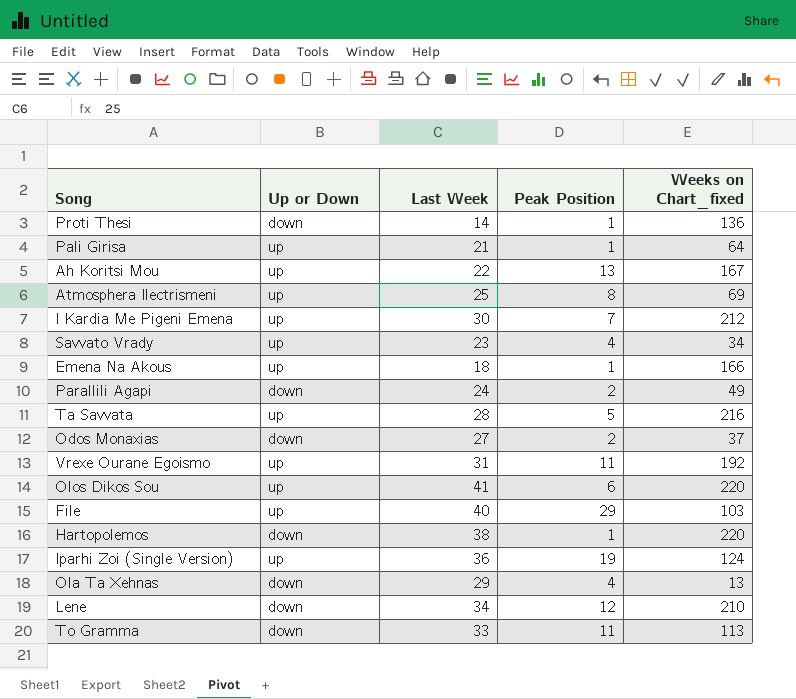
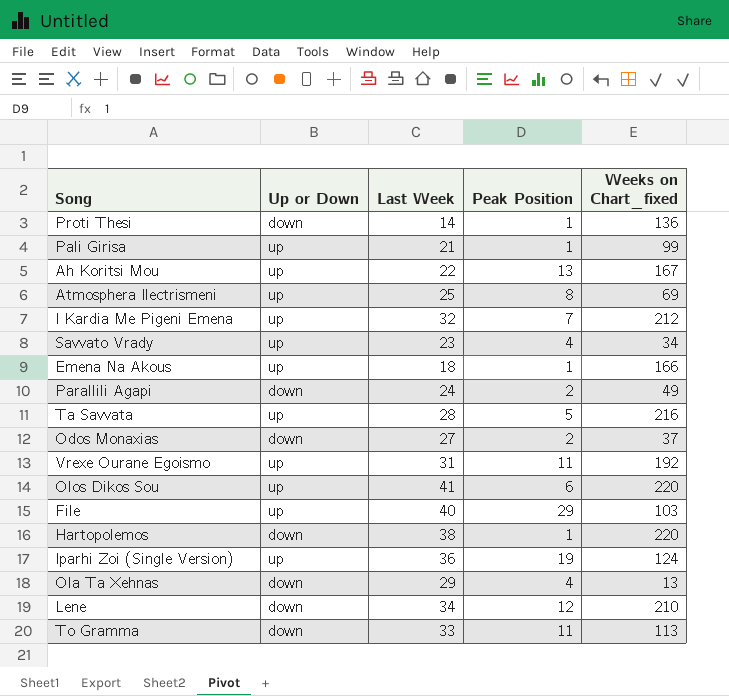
Pali Girisa | Weeks on Chart_fixed: 64 -> 99
I Kardia Me Pigeni Emena | Last Week: 30 -> 32

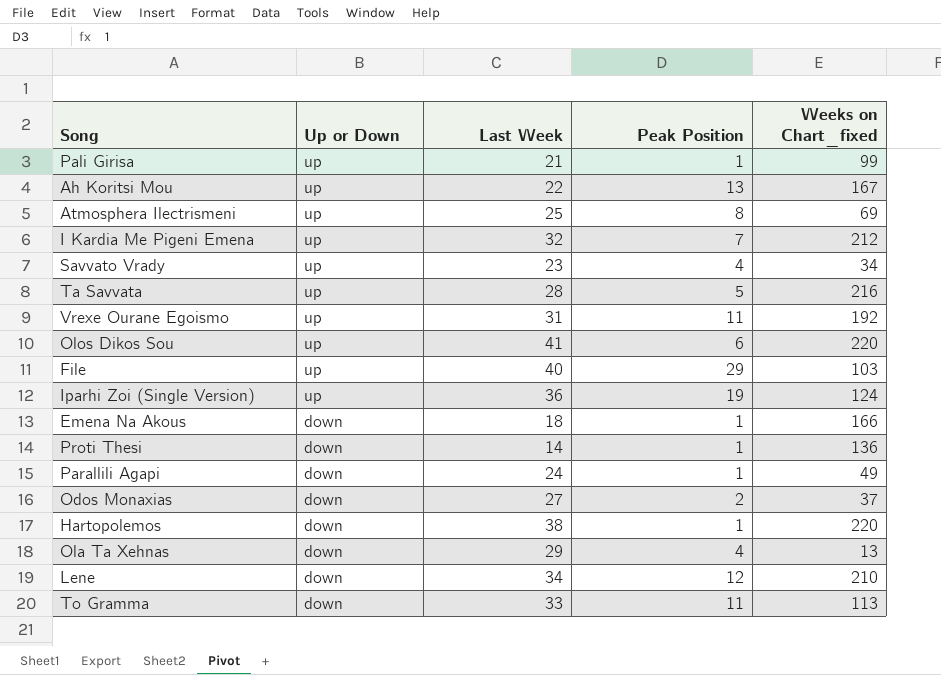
row order: none -> Up or Down descending
Emena Na Akous | Up or Down: up -> down
Parallili Agapi | Peak Position: 2 -> 1

